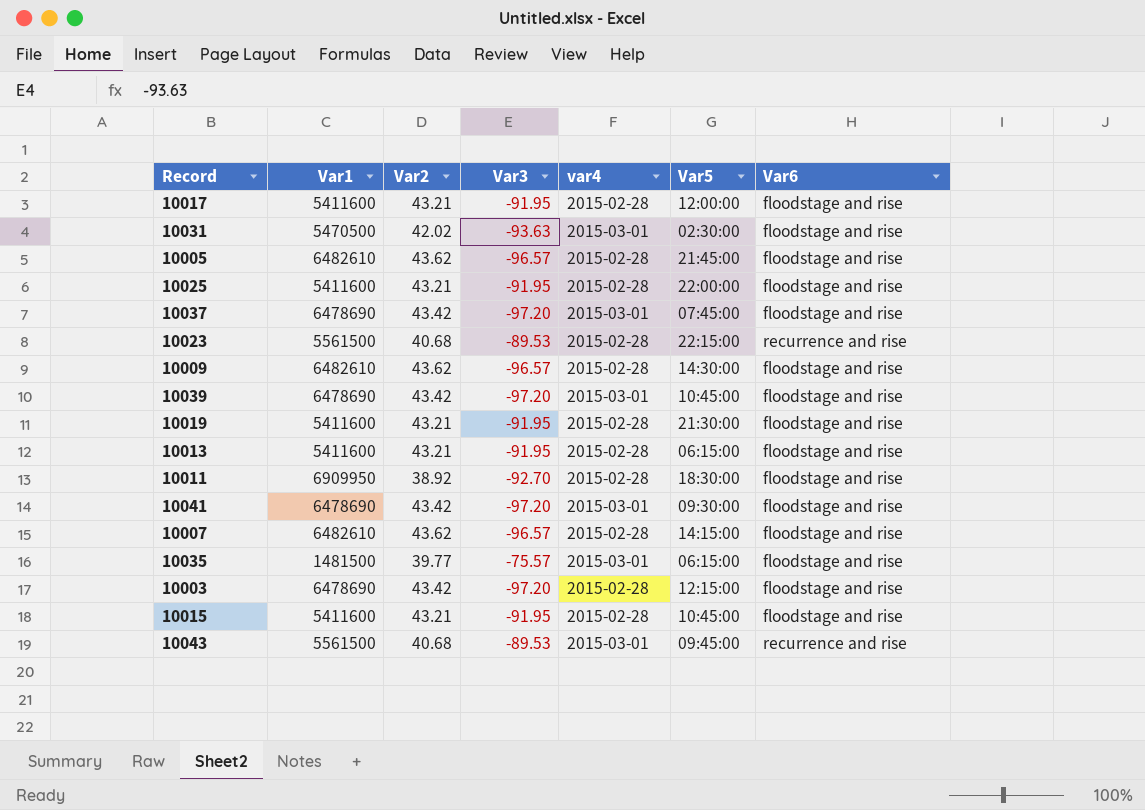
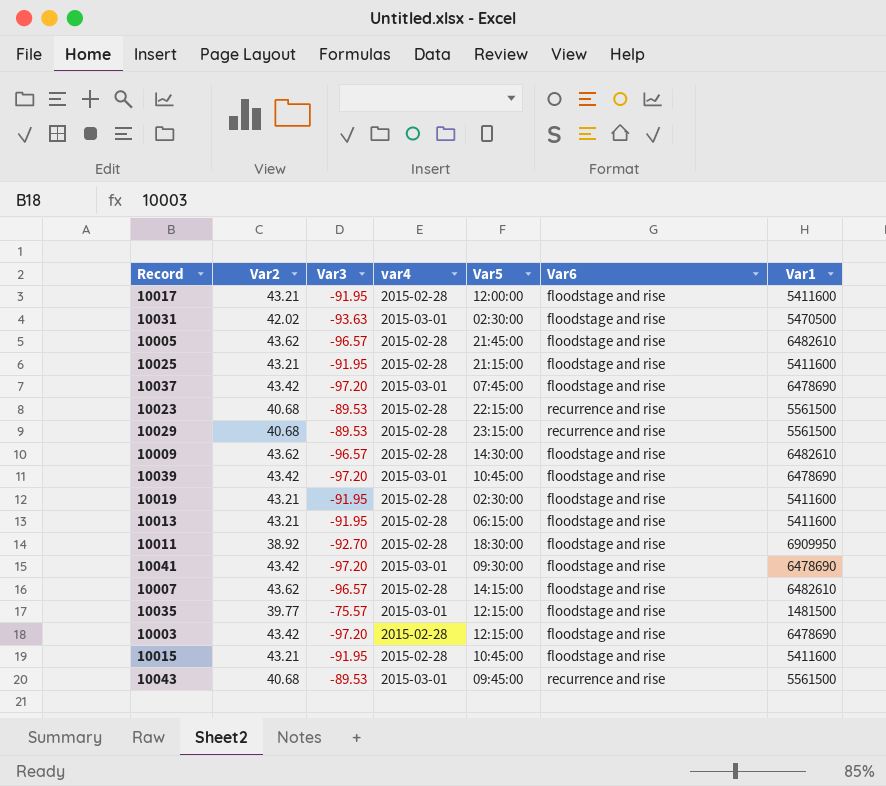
column Var1 | position: 2 -> 7
10025 | Var5: 22:00:00 -> 21:15:00
row 10029: none -> 40.68 | -89.53 | 2015-02-28 | 23:15:00 | recurrence and rise | 5561500
10019 | Var5: 21:30:00 -> 02:30:00
10035 | Var5: 06:15:00 -> 12:15:00

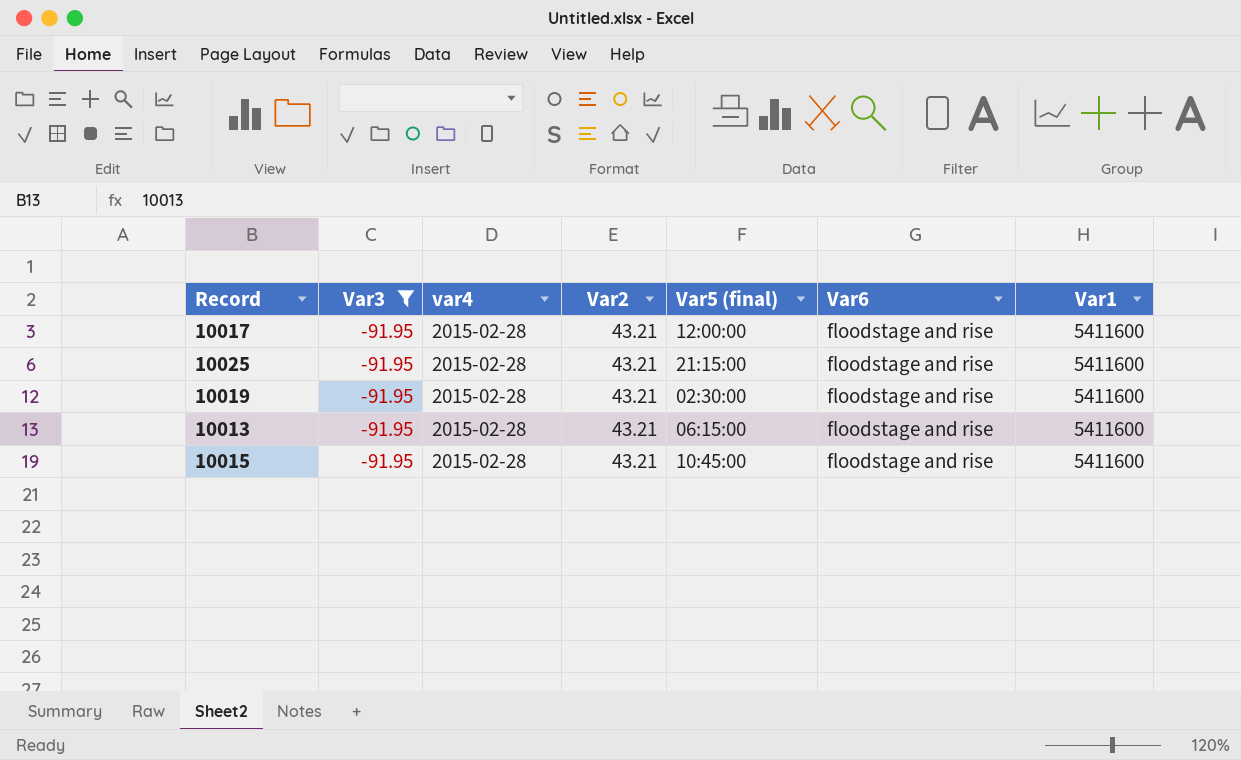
filter: none -> Var3 = -91.95
column Var2 | position: 2 -> 4
column name: Var5 -> Var5 (final)

